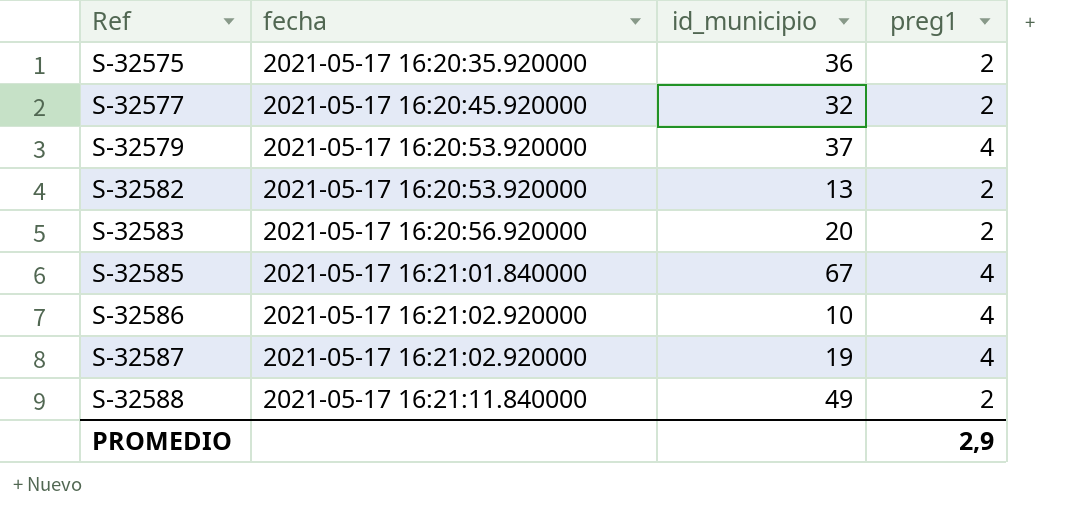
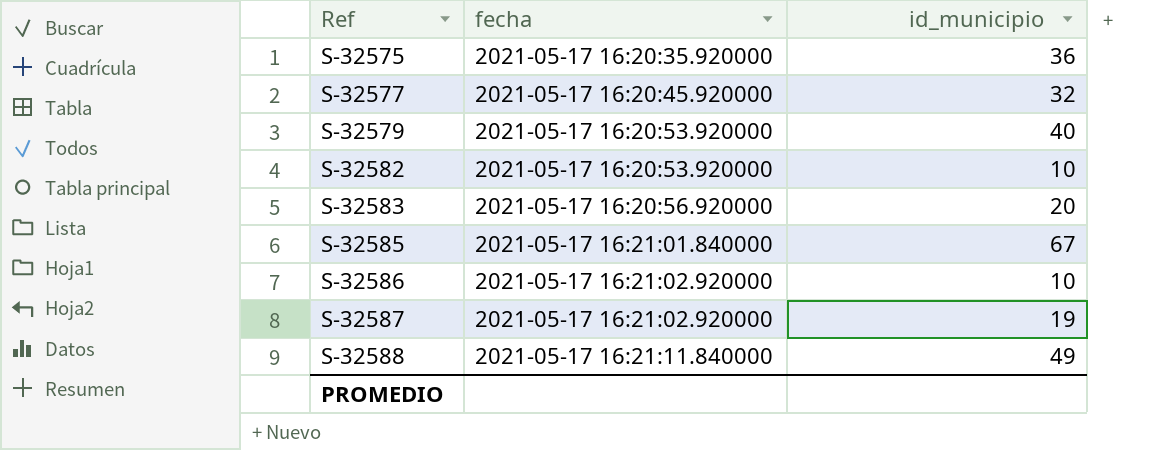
column preg1 | position: 4 -> none
S-32579 | id_municipio: 37 -> 40
S-32582 | id_municipio: 13 -> 10

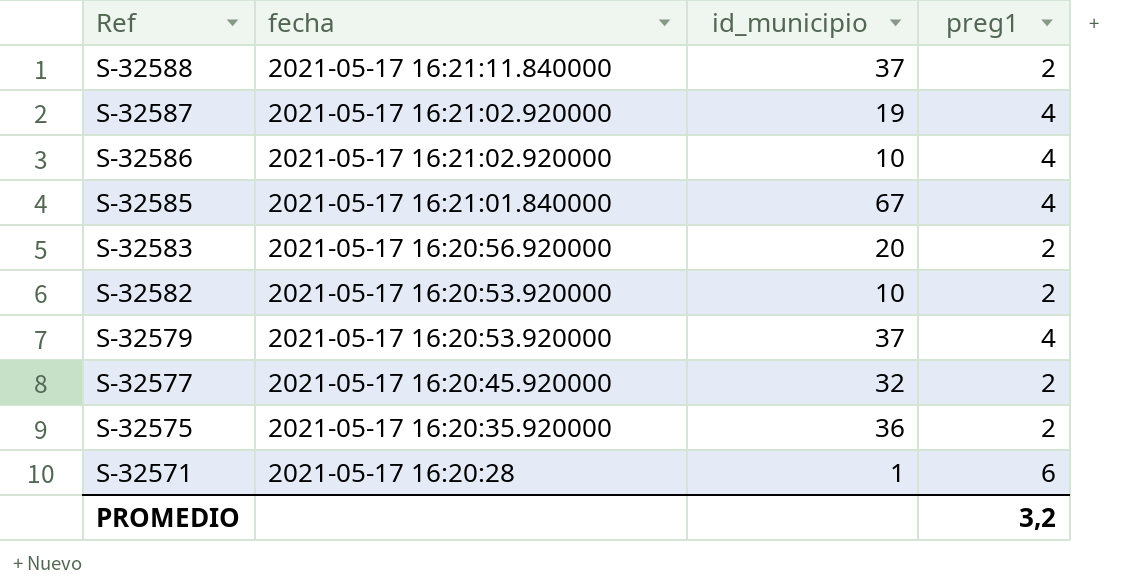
row order: Ref ascending -> Ref descending
column preg1 | position: none -> 4
S-32588 | id_municipio: 49 -> 37
S-32579 | id_municipio: 40 -> 37
row S-32571: none -> 2021-05-17 16:20:28 | 1 | 6

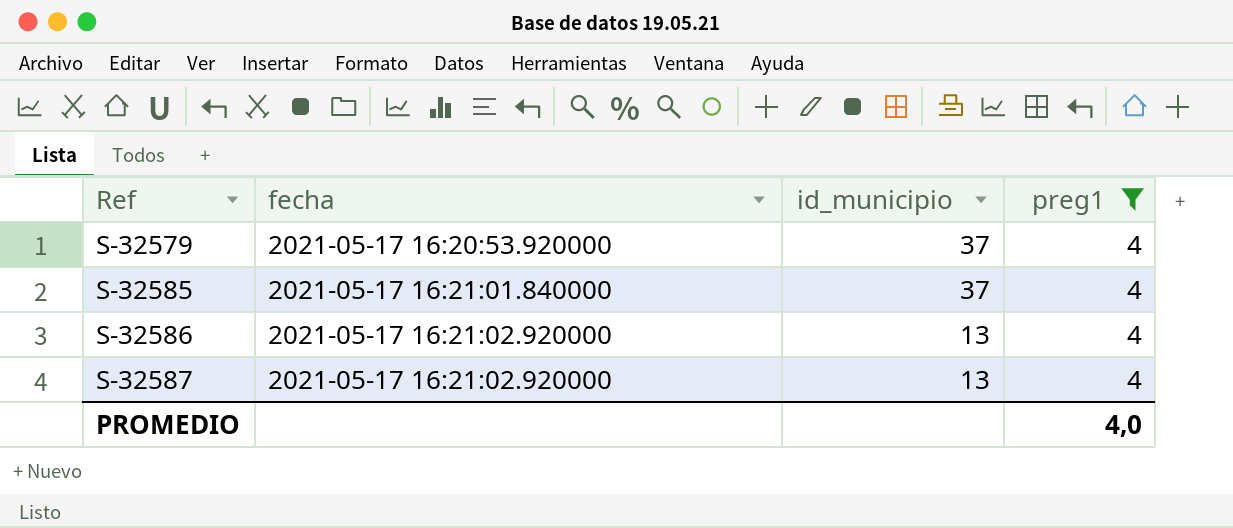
filter: none -> preg1 = 4
row order: Ref descending -> Ref ascending
S-32585 | id_municipio: 67 -> 37
S-32586 | id_municipio: 10 -> 13
S-32587 | id_municipio: 19 -> 13
PROMEDIO | preg1: 3,2 -> 4,0

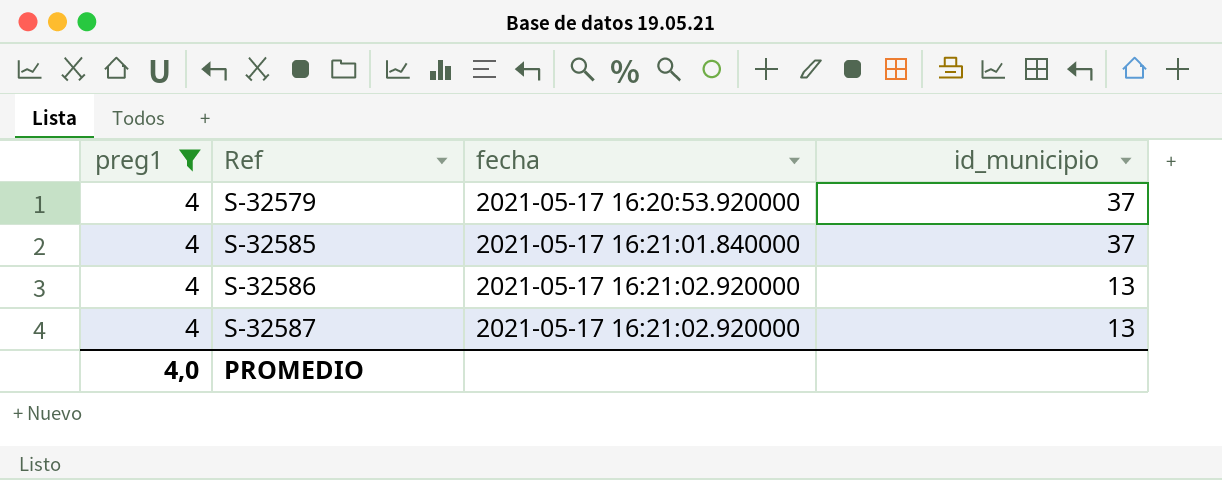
column preg1 | position: 4 -> 1

